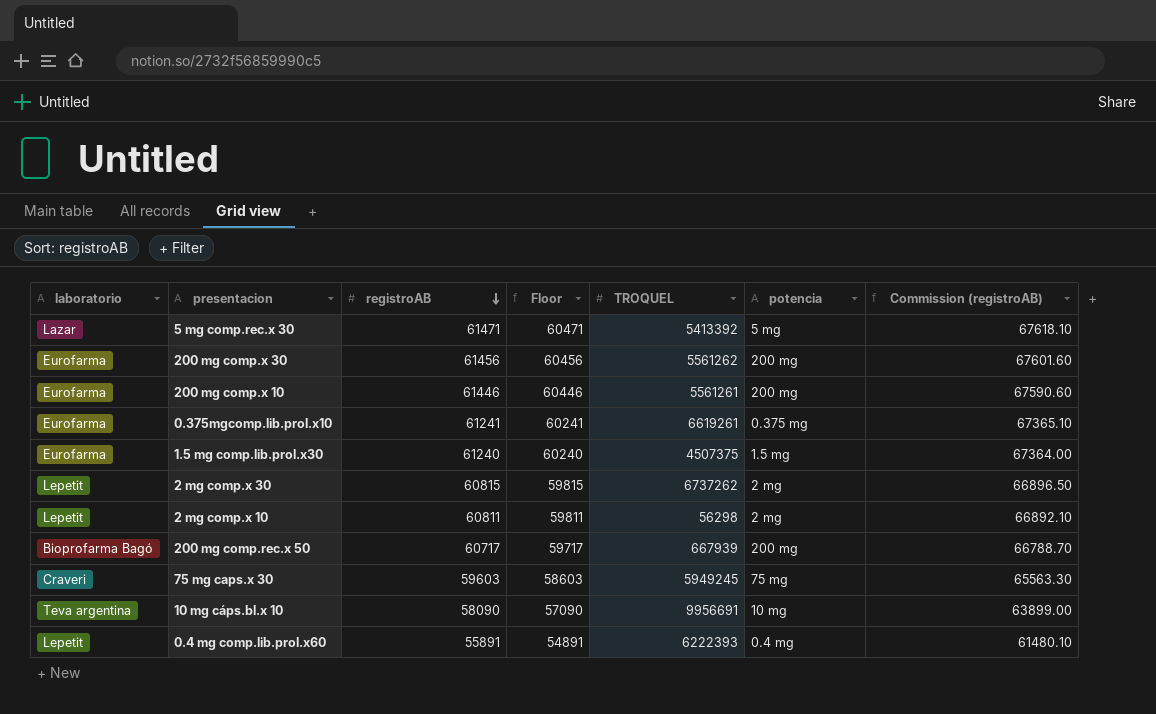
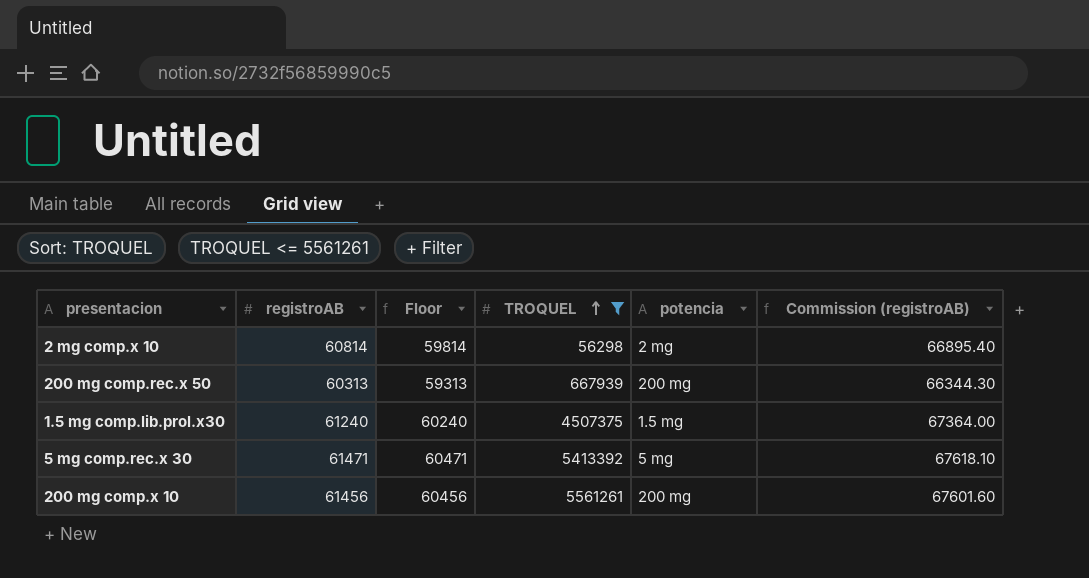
filter: none -> TROQUEL <= 5561261
row order: registroAB descending -> TROQUEL ascending
column laboratorio | position: 1 -> none
2 mg comp.x 10 | registroAB: 60811 -> 60814
2 mg comp.x 10 | Floor: 59811 -> 59814
2 mg comp.x 10 | Commission (registroAB): 66892.10 -> 66895.40
200 mg comp.rec.x 50 | registroAB: 60717 -> 60313
200 mg comp.rec.x 50 | Floor: 59717 -> 59313
200 mg comp.rec.x 50 | Commission (registroAB): 66788.70 -> 66344.30
200 mg comp.x 10 | registroAB: 61446 -> 61456
200 mg comp.x 10 | Floor: 60446 -> 60456
200 mg comp.x 10 | Commission (registroAB): 67590.60 -> 67601.60

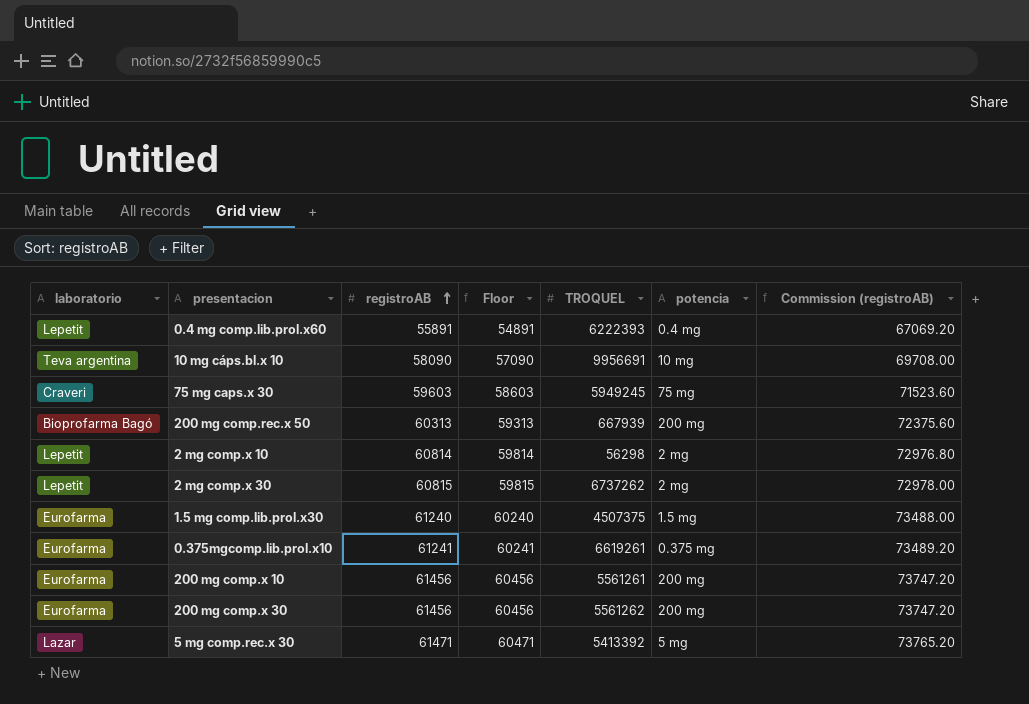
filter: TROQUEL <= 5561261 -> none
row order: TROQUEL ascending -> registroAB ascending
column laboratorio | position: none -> 1
column Commission (registroAB) | formula: [registroAB] * 1.1 -> [registroAB] * 1.2

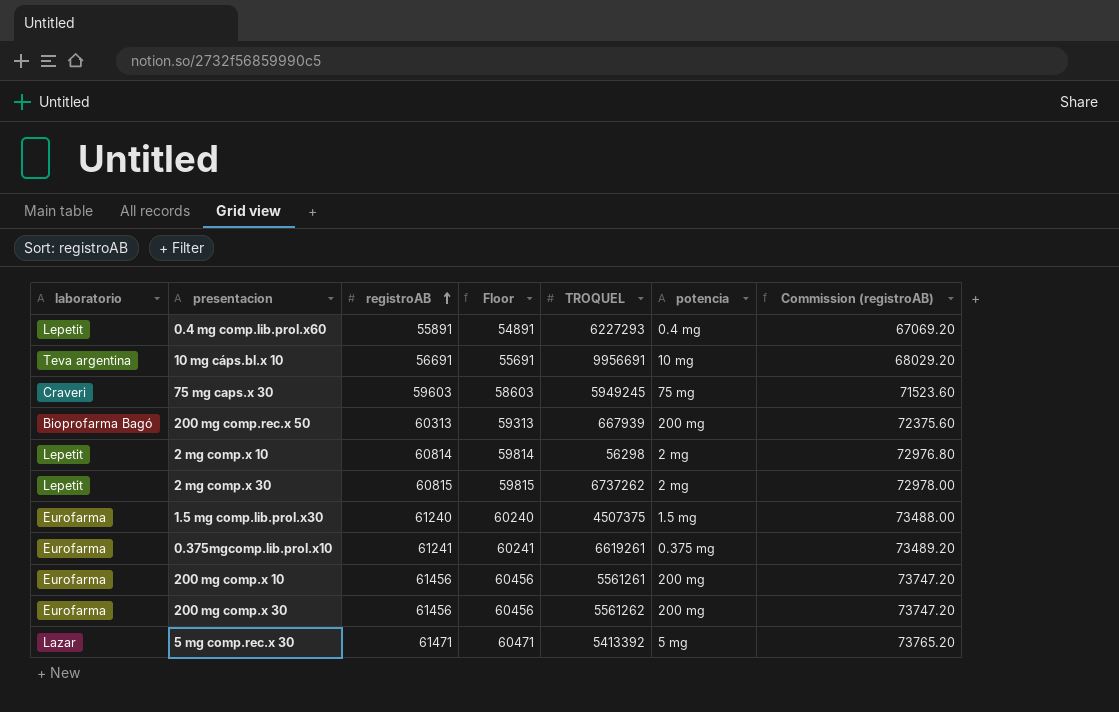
0.4 mg comp.lib.prol.x60 | TROQUEL: 6222393 -> 6227293
10 mg cáps.bl.x 10 | registroAB: 58090 -> 56691
10 mg cáps.bl.x 10 | Floor: 57090 -> 55691
10 mg cáps.bl.x 10 | Commission (registroAB): 69708.00 -> 68029.20

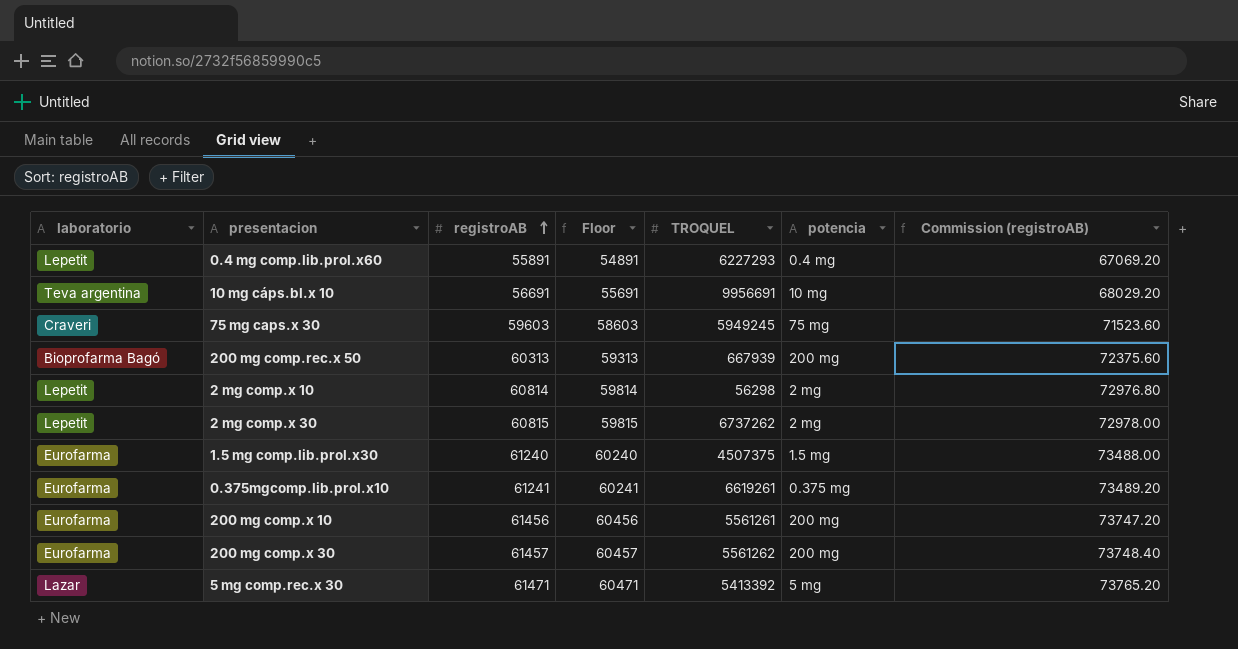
200 mg comp.x 30 | registroAB: 61456 -> 61457
200 mg comp.x 30 | Floor: 60456 -> 60457
200 mg comp.x 30 | Commission (registroAB): 73747.20 -> 73748.40

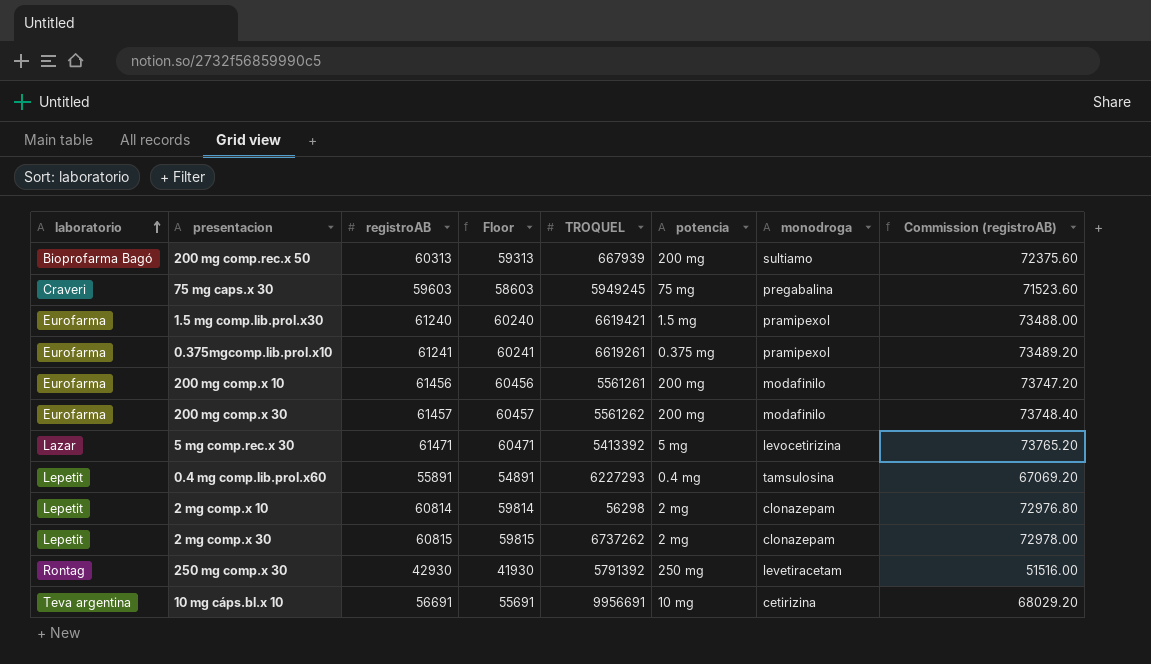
row order: registroAB ascending -> laboratorio ascending
column monodroga | position: none -> 7
1.5 mg comp.lib.prol.x30 | TROQUEL: 4507375 -> 6619421
row 250 mg comp.x 30: none -> Rontag | 42930 | 41930 | 5791392 | 250 mg | levetiracetam | 51516.00

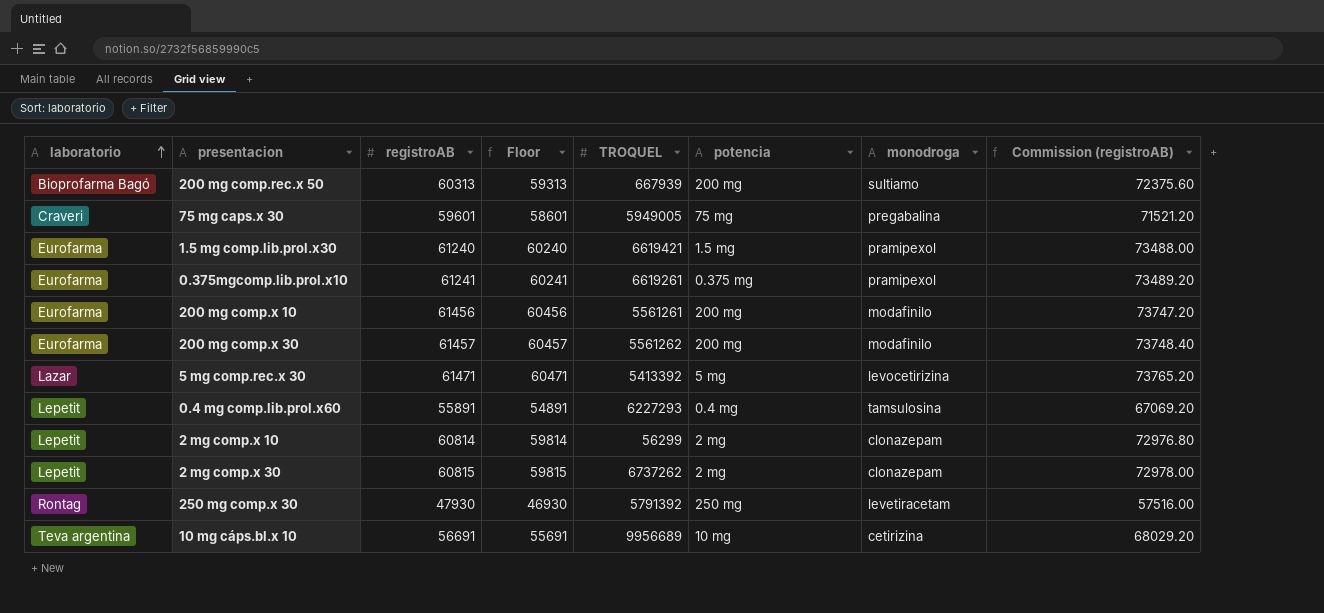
75 mg caps.x 30 | registroAB: 59603 -> 59601
75 mg caps.x 30 | Floor: 58603 -> 58601
75 mg caps.x 30 | TROQUEL: 5949245 -> 5949005
75 mg caps.x 30 | Commission (registroAB): 71523.60 -> 71521.20
2 mg comp.x 10 | TROQUEL: 56298 -> 56299
250 mg comp.x 30 | registroAB: 42930 -> 47930
250 mg comp.x 30 | Floor: 41930 -> 46930
250 mg comp.x 30 | Commission (registroAB): 51516.00 -> 57516.00
10 mg cáps.bl.x 10 | TROQUEL: 9956691 -> 9956689

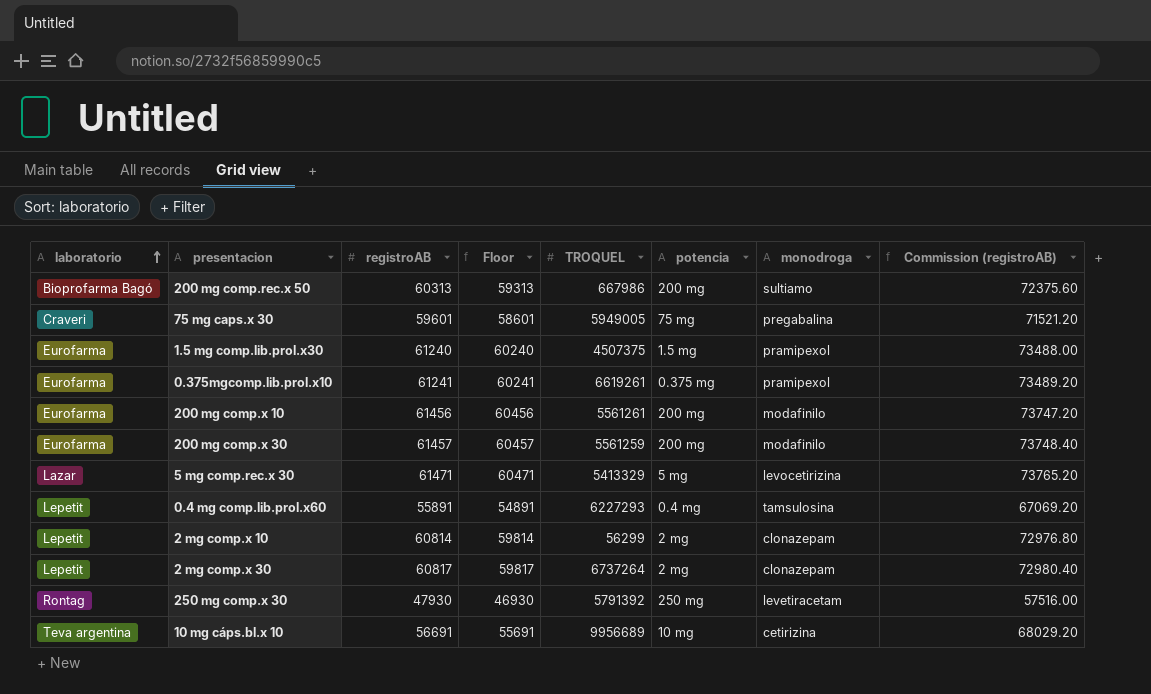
200 mg comp.rec.x 50 | TROQUEL: 667939 -> 667986
1.5 mg comp.lib.prol.x30 | TROQUEL: 6619421 -> 4507375
200 mg comp.x 30 | TROQUEL: 5561262 -> 5561259
5 mg comp.rec.x 30 | TROQUEL: 5413392 -> 5413329
2 mg comp.x 30 | registroAB: 60815 -> 60817
2 mg comp.x 30 | Floor: 59815 -> 59817
2 mg comp.x 30 | TROQUEL: 6737262 -> 6737264
2 mg comp.x 30 | Commission (registroAB): 72978.00 -> 72980.40

